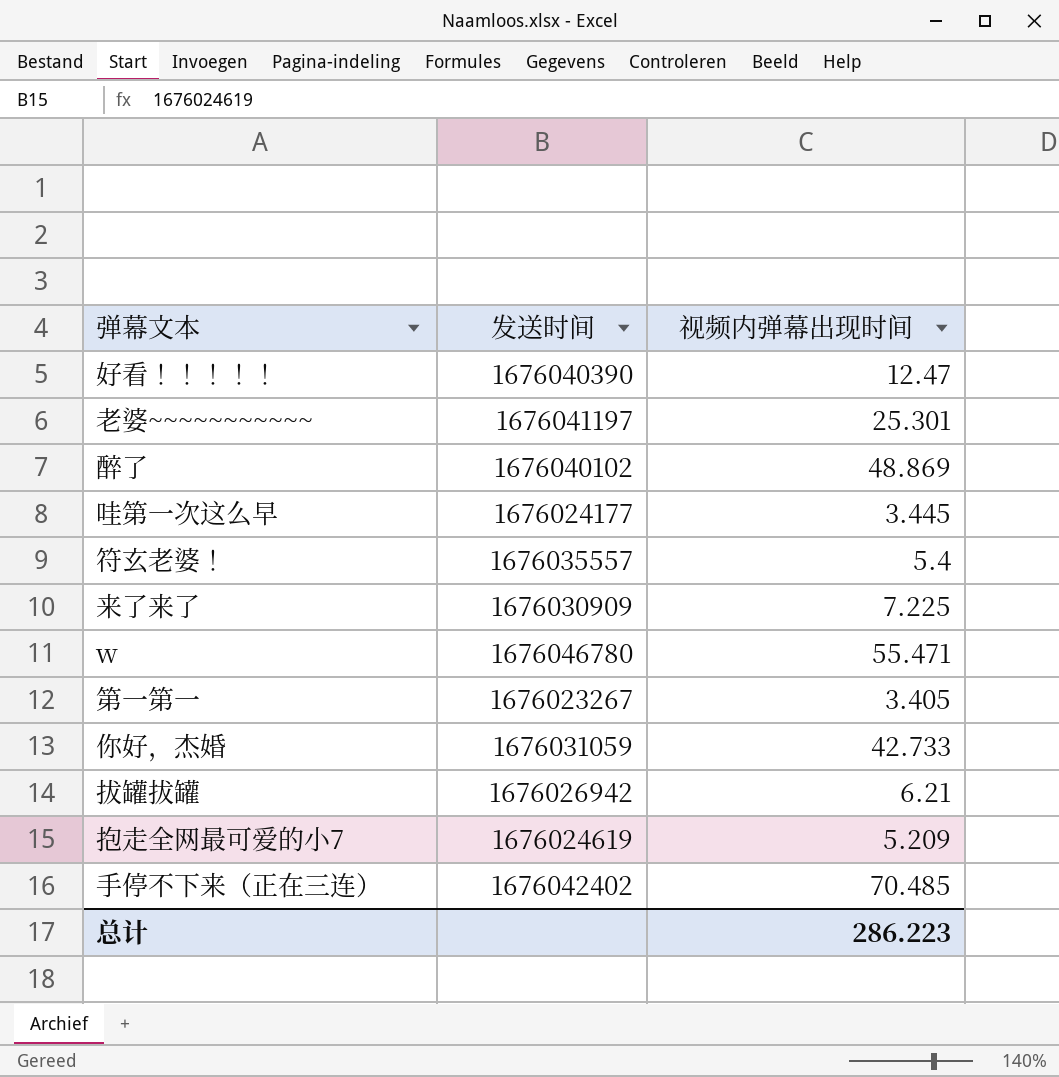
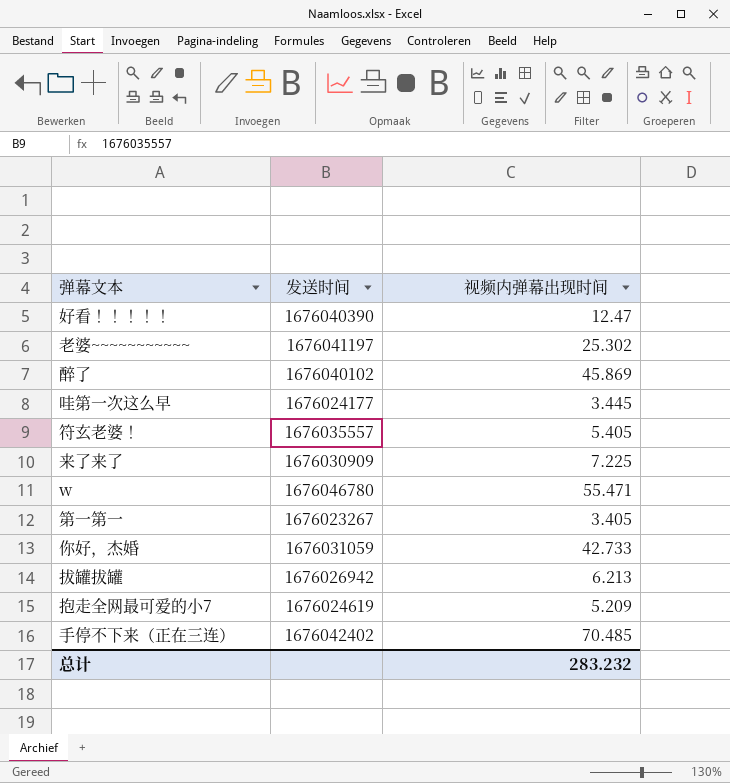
老婆~~~~~~~~~~~ | 视频内弹幕出现时间: 25.301 -> 25.302
醉了 | 视频内弹幕出现时间: 48.869 -> 45.869
符玄老婆！ | 视频内弹幕出现时间: 5.4 -> 5.405
拔罐拔罐 | 视频内弹幕出现时间: 6.21 -> 6.213
总计 | 视频内弹幕出现时间: 286.223 -> 283.232

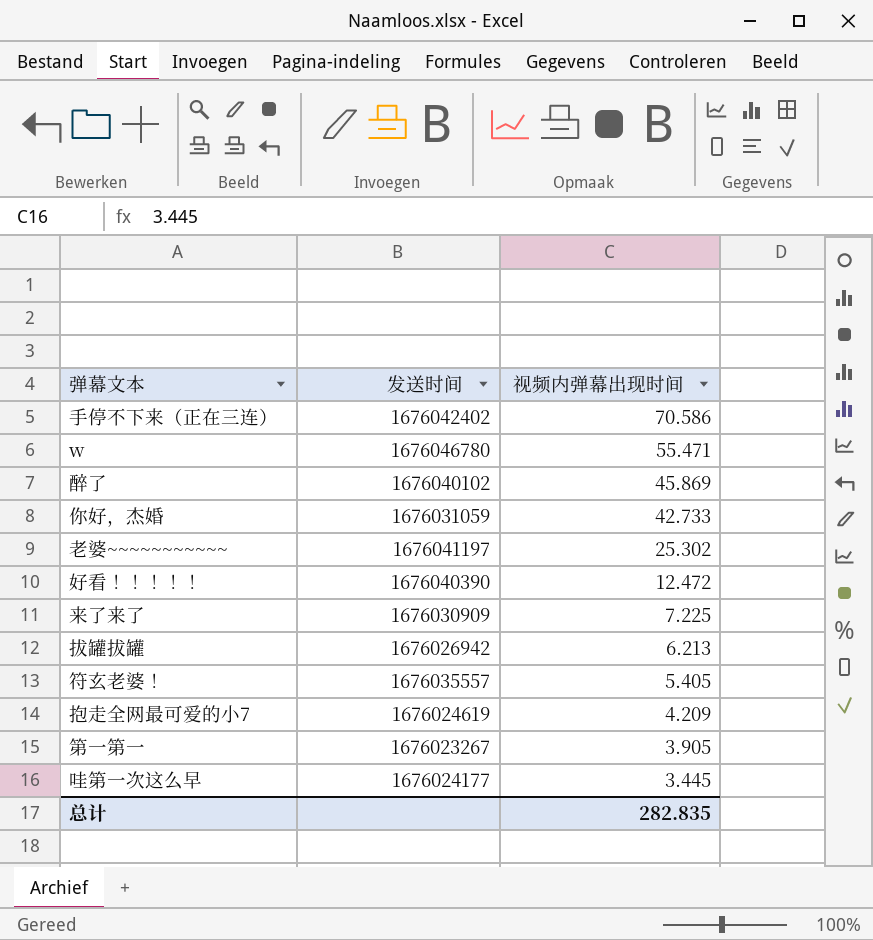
row order: none -> 视频内弹幕出现时间 descending
手停不下来（正在三连） | 视频内弹幕出现时间: 70.485 -> 70.586
好看！！！！！ | 视频内弹幕出现时间: 12.47 -> 12.472
抱走全网最可爱的小7 | 视频内弹幕出现时间: 5.209 -> 4.209
第一第一 | 视频内弹幕出现时间: 3.405 -> 3.905
总计 | 视频内弹幕出现时间: 283.232 -> 282.835

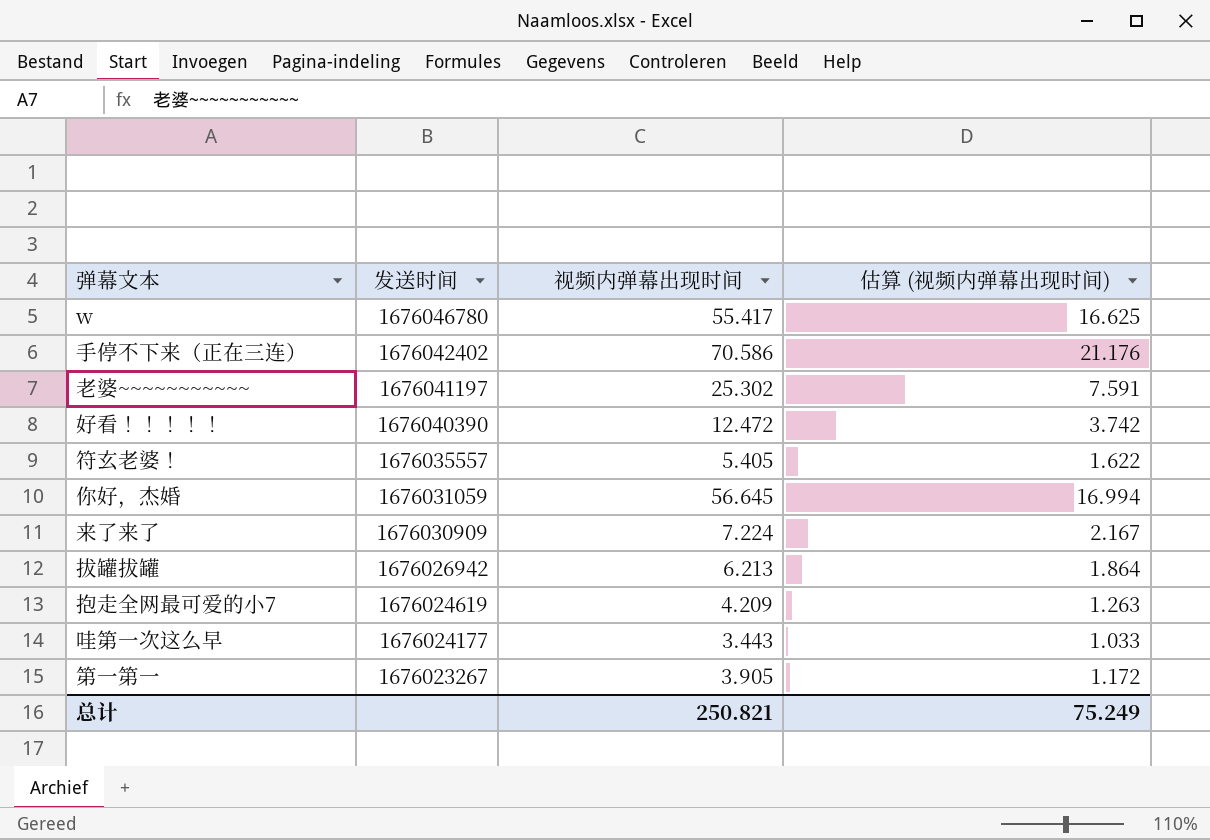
row order: 视频内弹幕出现时间 descending -> 发送时间 descending
column 估算 (视频内弹幕出现时间) | formula: none -> [视频内弹幕出现时间] * 0.3
row 醉了: 1676040102 | 45.869 -> none
w | 视频内弹幕出现时间: 55.471 -> 55.417
你好，杰婚 | 视频内弹幕出现时间: 42.733 -> 56.645
来了来了 | 视频内弹幕出现时间: 7.225 -> 7.224
哇第一次这么早 | 视频内弹幕出现时间: 3.445 -> 3.443
总计 | 视频内弹幕出现时间: 282.835 -> 250.821

